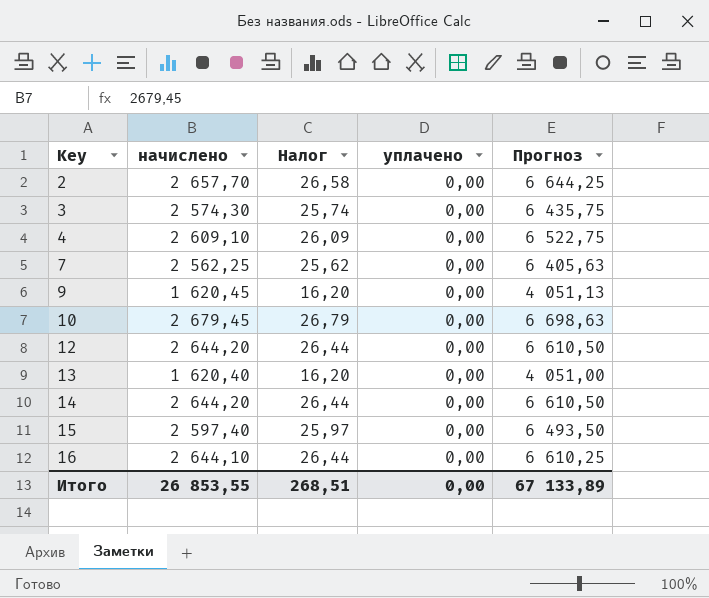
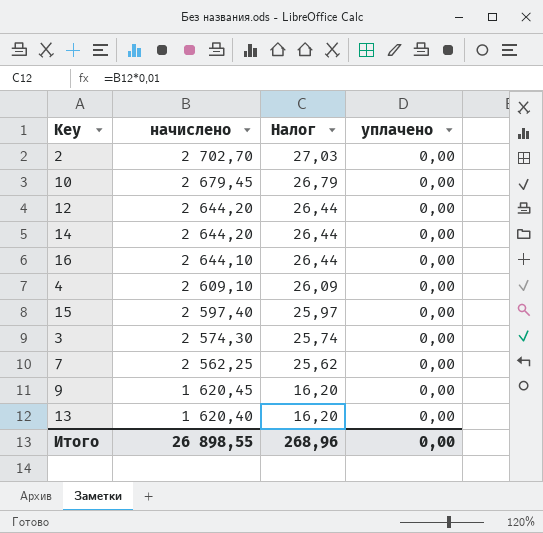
row order: Key ascending -> начислено descending
column Прогноз | formula: [начислено] * 2,5 -> none
2 | начислено: 2 657,70 -> 2 702,70
2 | Налог: 26,58 -> 27,03
Итого | начислено: 26 853,55 -> 26 898,55
Итого | Налог: 268,51 -> 268,96

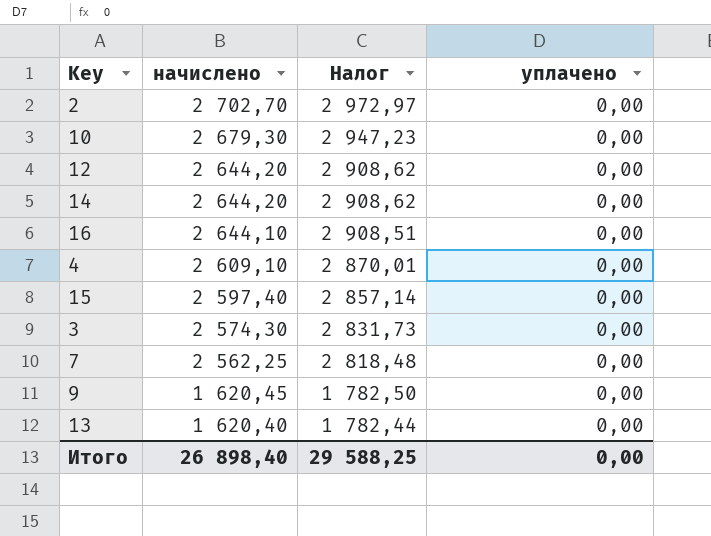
column Налог | formula: [начислено] * 0,01 -> [начислено] * 1,1
10 | начислено: 2 679,45 -> 2 679,30
Итого | начислено: 26 898,55 -> 26 898,40
Итого | Налог: 268,96 -> 29 588,25

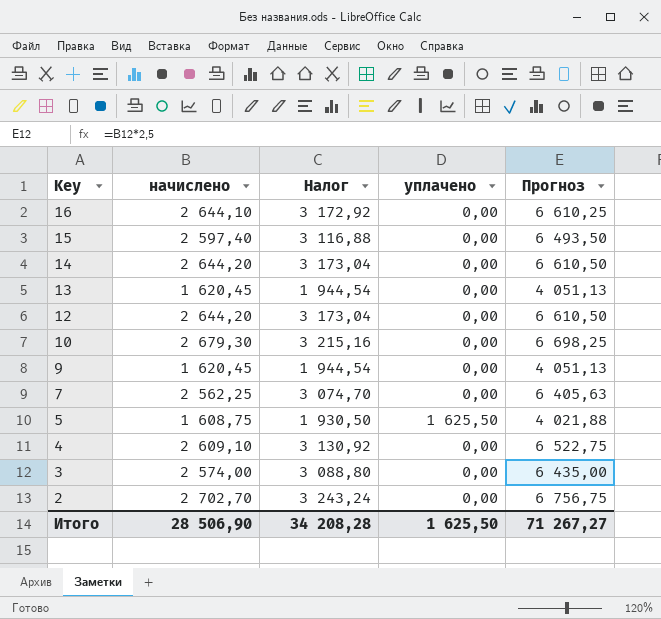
row order: начислено descending -> Key descending
column Налог | formula: [начислено] * 1,1 -> [начислено] * 1,2
column Прогноз | formula: none -> [начислено] * 2,5
13 | начислено: 1 620,40 -> 1 620,45
row 5: none -> 1 608,75 | 1 930,50 | 1 625,50 | 4 021,88
3 | начислено: 2 574,30 -> 2 574,00
Итого | начислено: 26 898,40 -> 28 506,90
Итого | Налог: 29 588,25 -> 34 208,28
Итого | уплачено: 0,00 -> 1 625,50

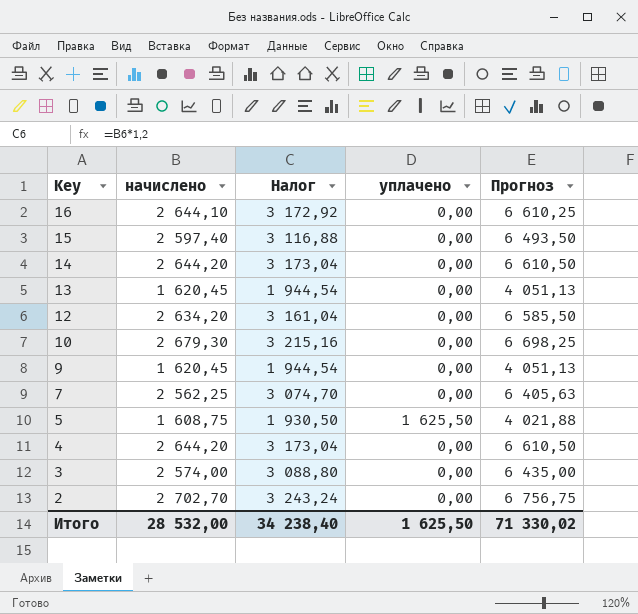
12 | начислено: 2 644,20 -> 2 634,20
12 | Налог: 3 173,04 -> 3 161,04
12 | Прогноз: 6 610,50 -> 6 585,50
4 | начислено: 2 609,10 -> 2 644,20
4 | Налог: 3 130,92 -> 3 173,04
4 | Прогноз: 6 522,75 -> 6 610,50
Итого | начислено: 28 506,90 -> 28 532,00
Итого | Налог: 34 208,28 -> 34 238,40
Итого | Прогноз: 71 267,27 -> 71 330,02

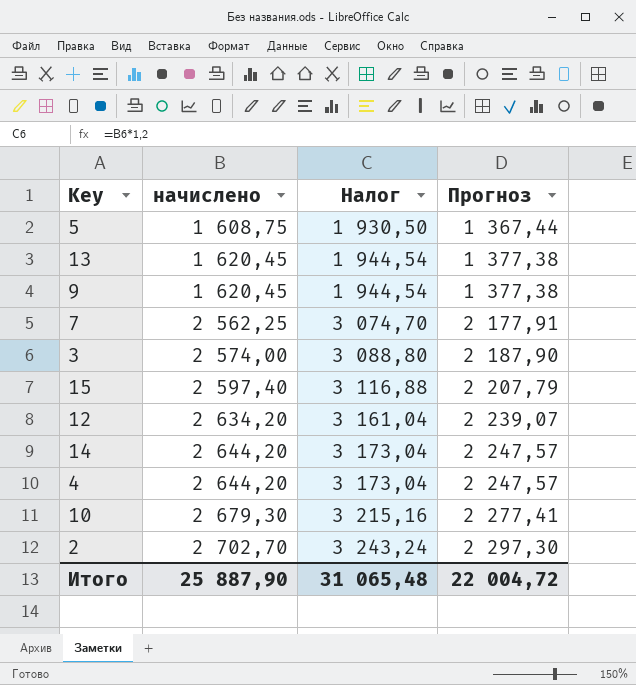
row order: Key descending -> начислено ascending
column уплачено | position: 4 -> none
column Прогноз | formula: [начислено] * 2,5 -> [начислено] * 0,85
row 16: 2 644,10 | 3 172,92 | 0,00 | 6 610,25 -> none
Итого | начислено: 28 532,00 -> 25 887,90
Итого | Налог: 34 238,40 -> 31 065,48
Итого | Прогноз: 71 330,02 -> 22 004,72

